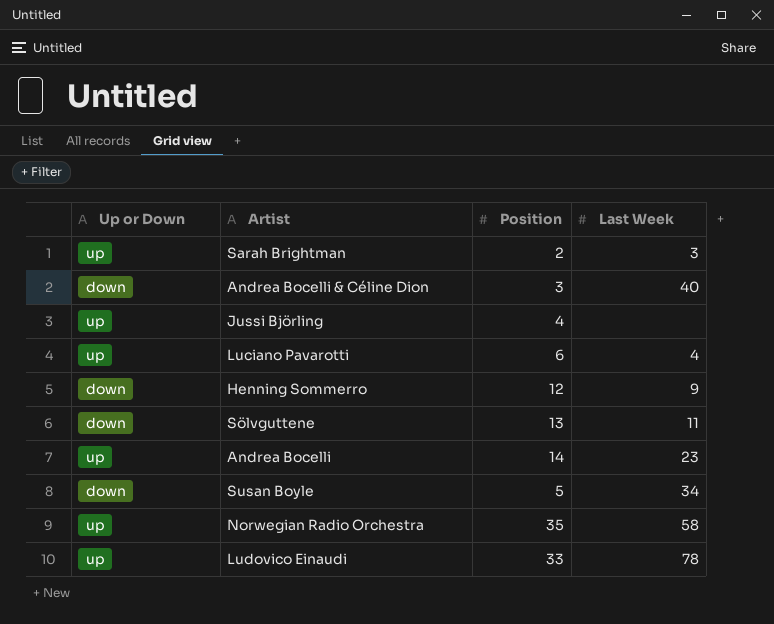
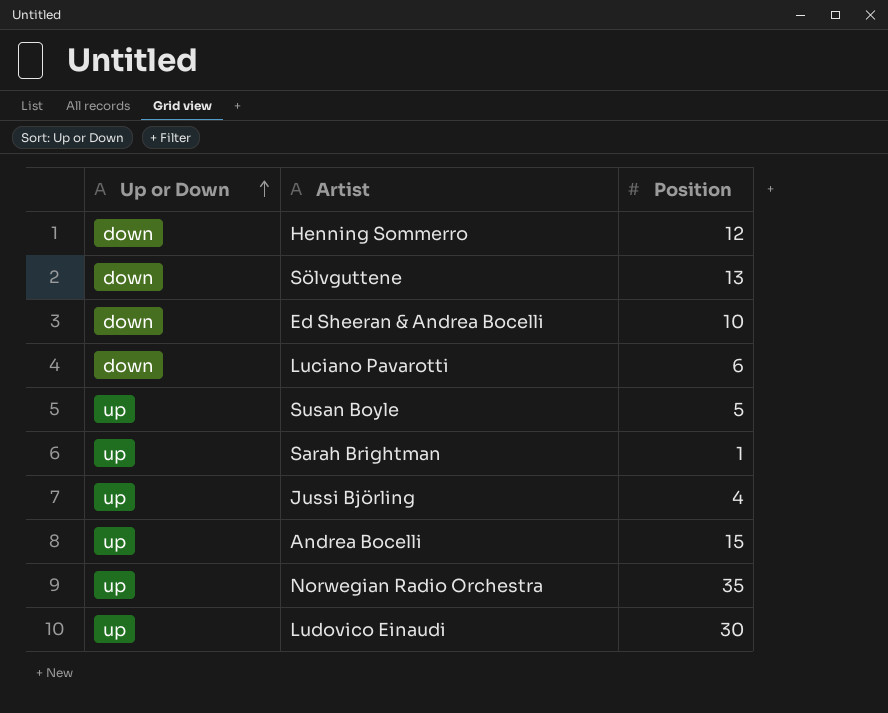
row order: none -> Up or Down ascending
column Last Week | position: 4 -> none
row Andrea Bocelli & Céline Dion: down | 3 | 40 -> none
row Ed Sheeran & Andrea Bocelli: none -> down | 10
Luciano Pavarotti | Up or Down: up -> down
Susan Boyle | Up or Down: down -> up
Sarah Brightman | Position: 2 -> 1
Andrea Bocelli | Position: 14 -> 15
Ludovico Einaudi | Position: 33 -> 30

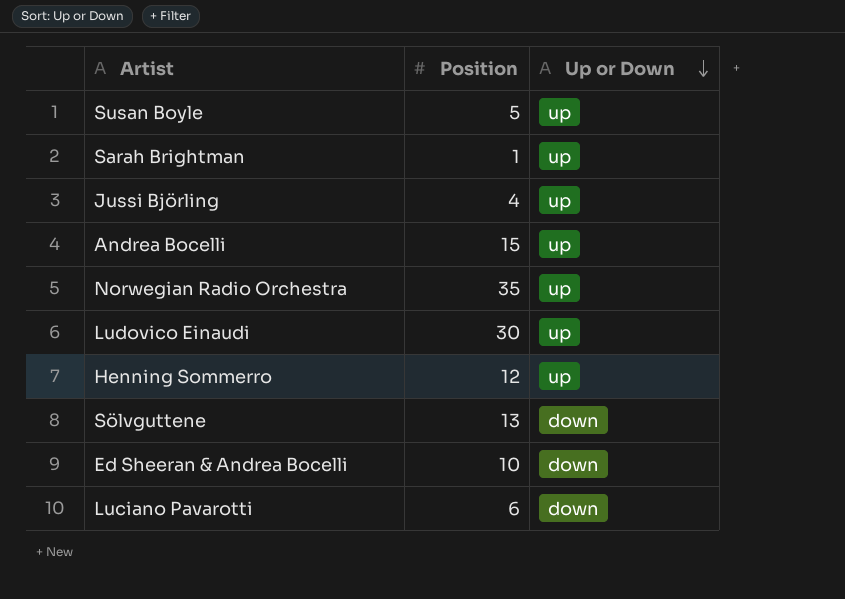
row order: Up or Down ascending -> Up or Down descending
column Up or Down | position: 1 -> 3
Henning Sommerro | Up or Down: down -> up

